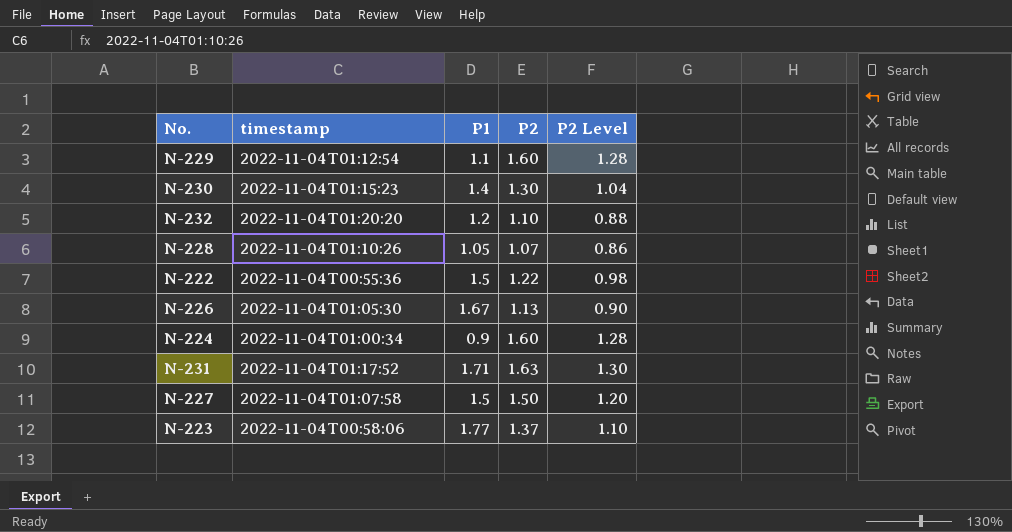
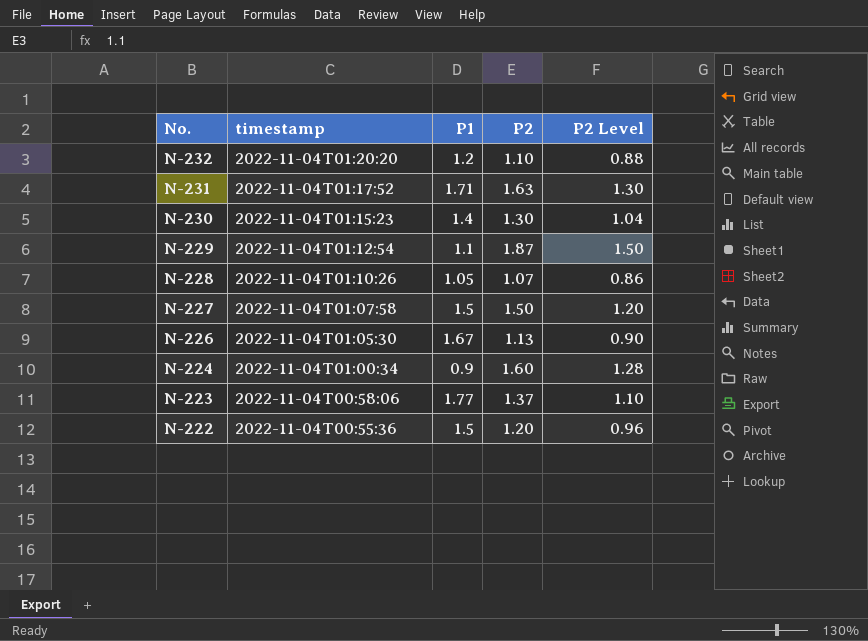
row order: none -> No. descending
N-229 | P2: 1.60 -> 1.87
N-229 | P2 Level: 1.28 -> 1.50
N-222 | P2: 1.22 -> 1.20
N-222 | P2 Level: 0.98 -> 0.96

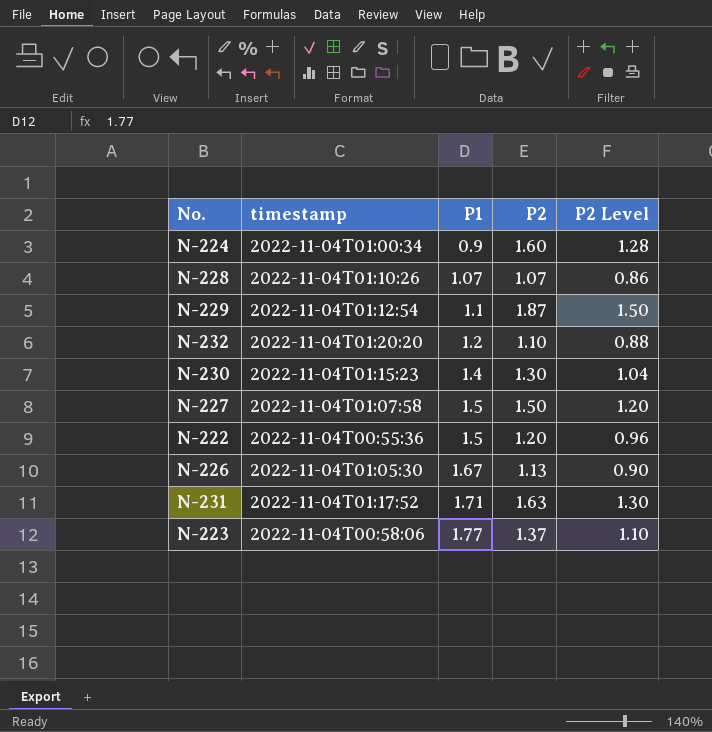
row order: No. descending -> P1 ascending
N-228 | P1: 1.05 -> 1.07

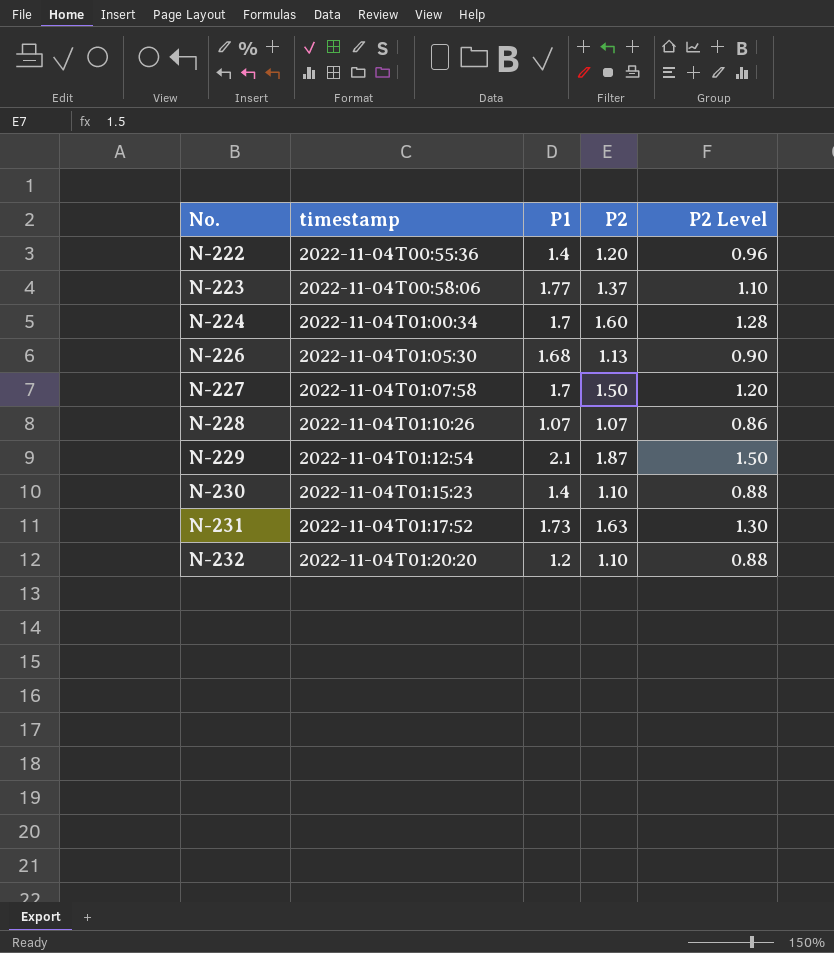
row order: P1 ascending -> No. ascending
N-222 | P1: 1.5 -> 1.4
N-224 | P1: 0.9 -> 1.7
N-226 | P1: 1.67 -> 1.68
N-227 | P1: 1.5 -> 1.7
N-229 | P1: 1.1 -> 2.1
N-230 | P2: 1.30 -> 1.10
N-230 | P2 Level: 1.04 -> 0.88
N-231 | P1: 1.71 -> 1.73

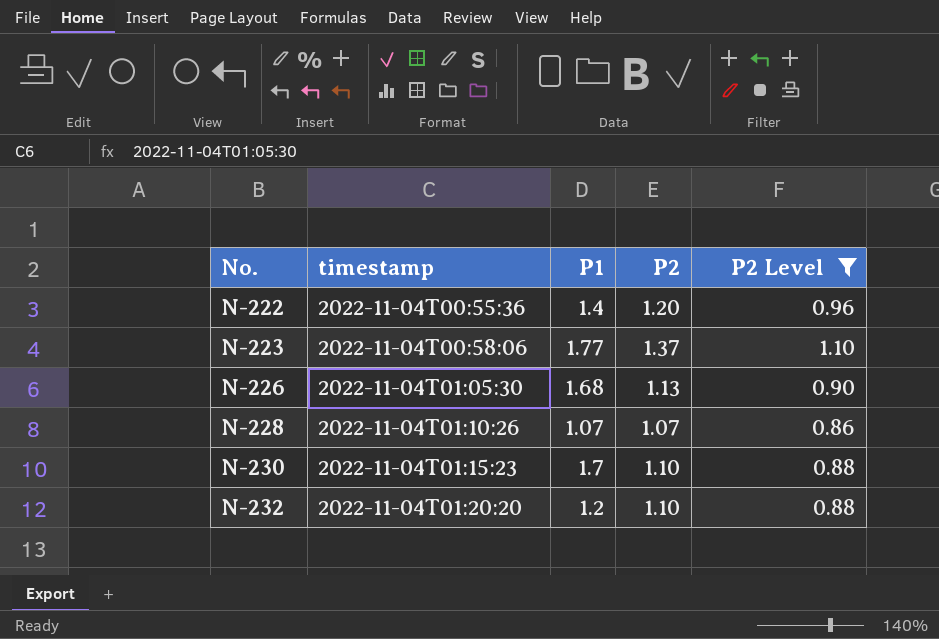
filter: none -> P2 Level <= 1.10
N-230 | P1: 1.4 -> 1.7

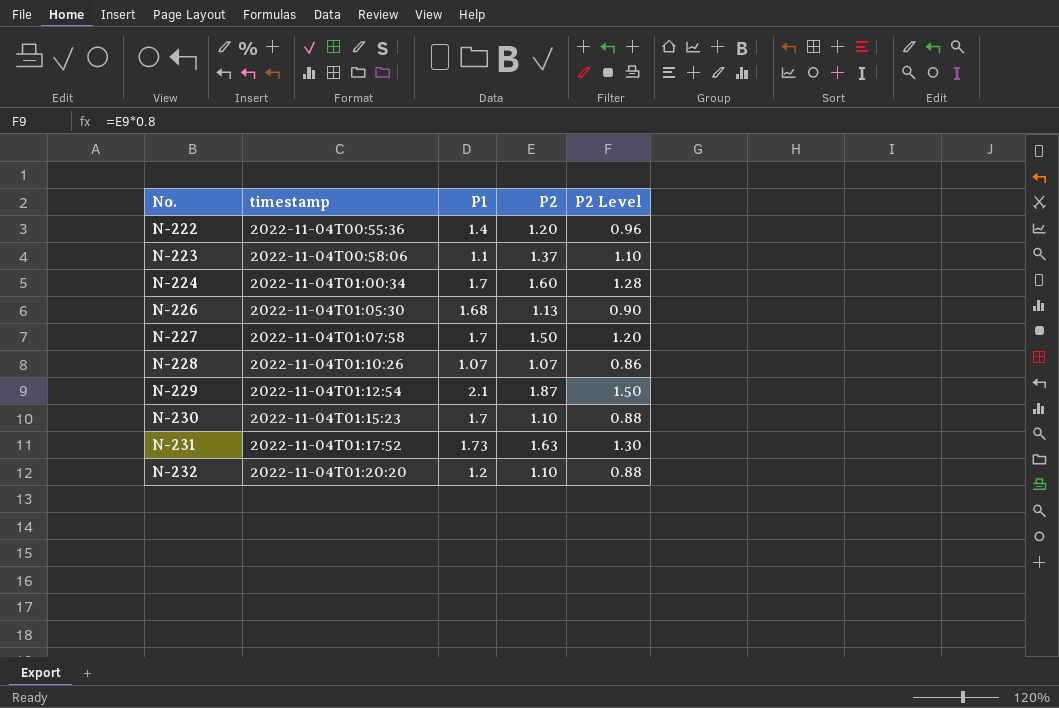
filter: P2 Level <= 1.10 -> none
N-223 | P1: 1.77 -> 1.1

